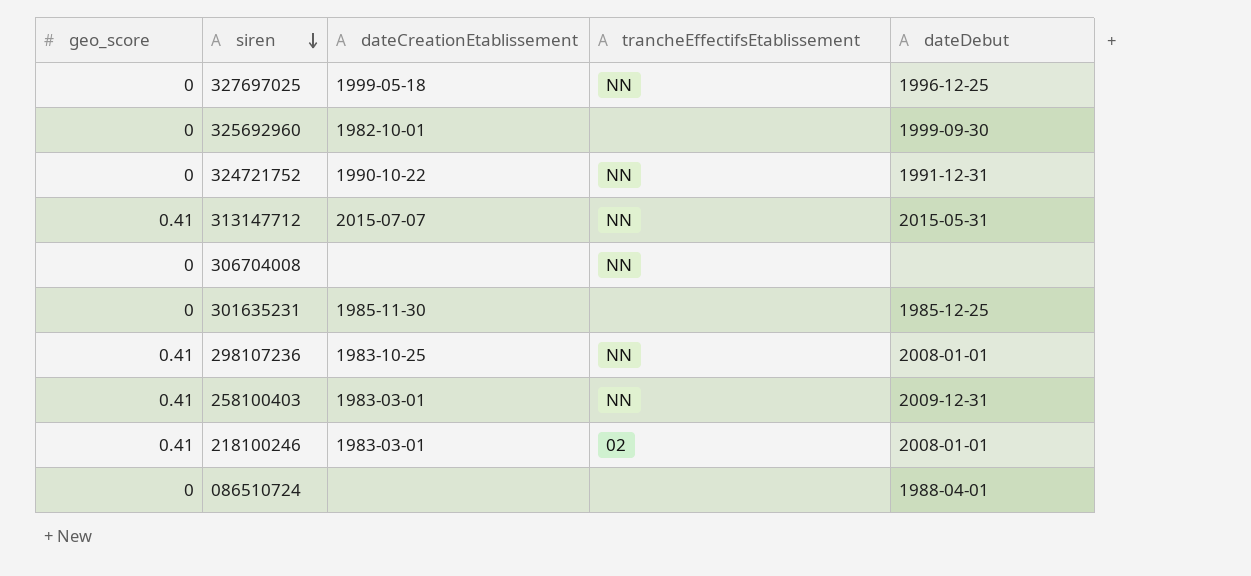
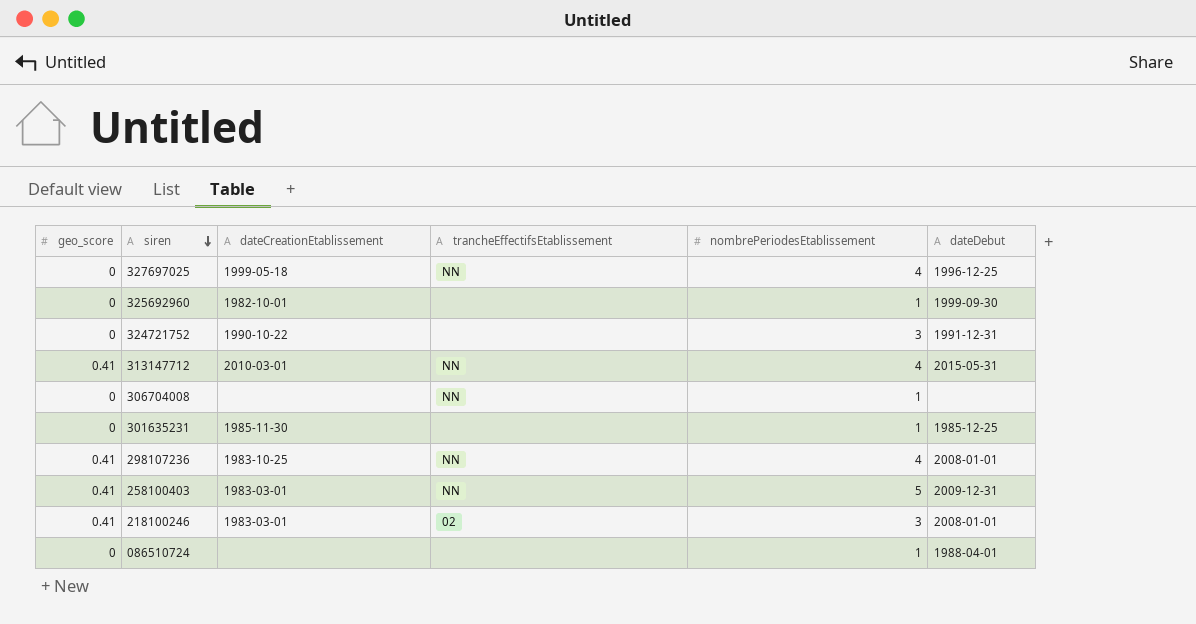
column nombrePeriodesEtablissement | position: none -> 5
324721752 | trancheEffectifsEtablissement: NN -> none
313147712 | dateCreationEtablissement: 2015-07-07 -> 2010-03-01

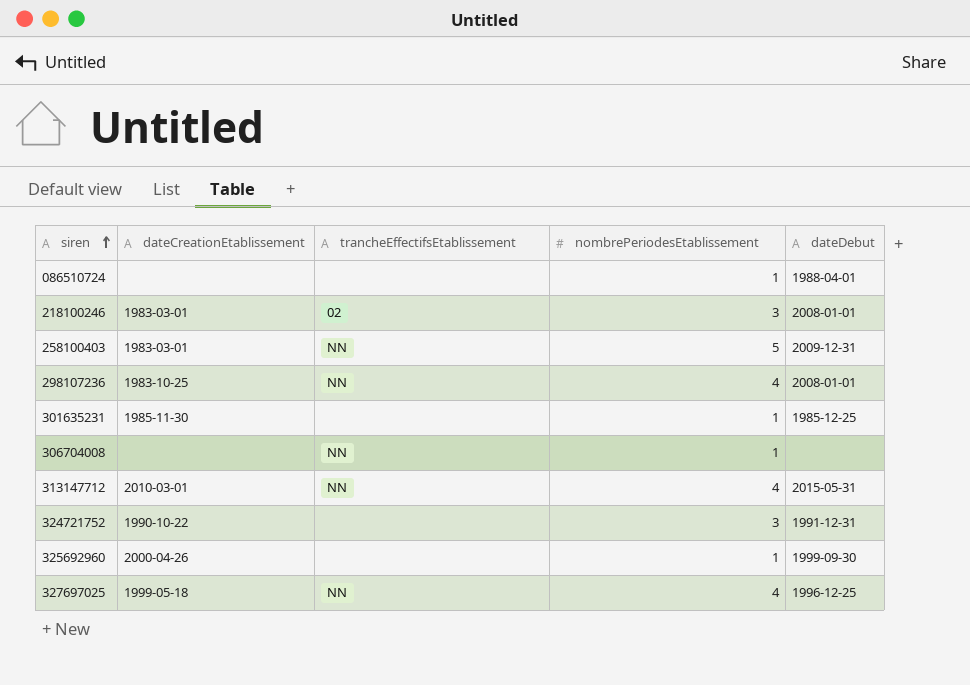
row order: siren descending -> siren ascending
column geo_score | position: 1 -> none
325692960 | dateCreationEtablissement: 1982-10-01 -> 2000-04-26

